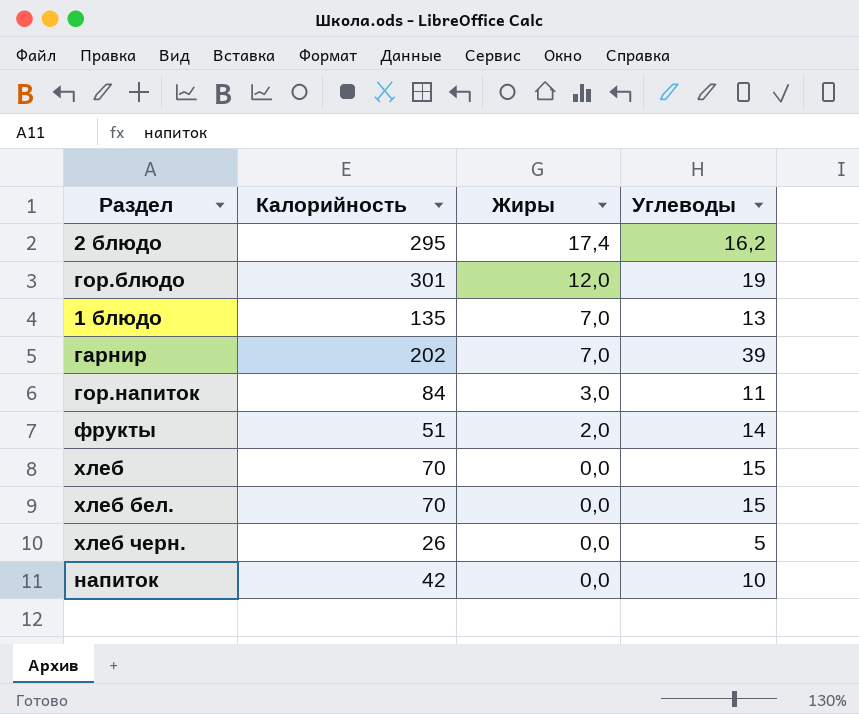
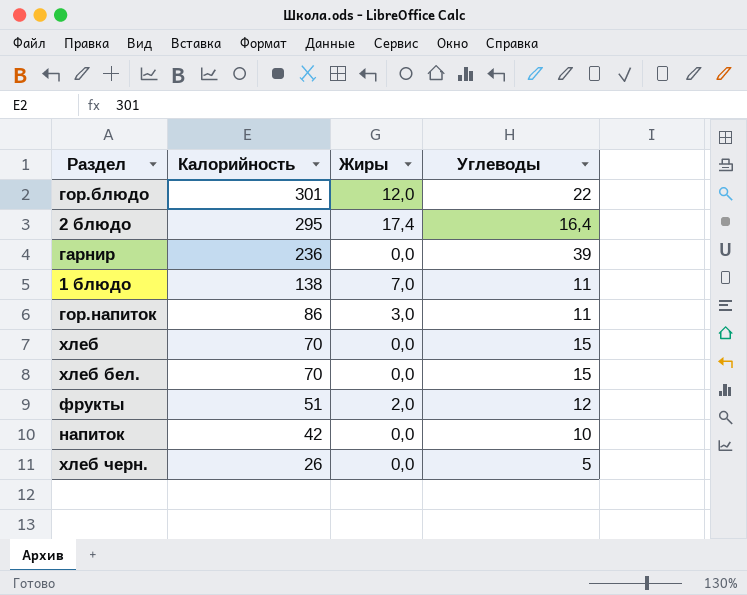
row order: Жиры descending -> Калорийность descending
гор.блюдо | Углеводы: 19 -> 22
2 блюдо | Углеводы: 16,2 -> 16,4
гарнир | Калорийность: 202 -> 236
гарнир | Жиры: 7,0 -> 0,0
1 блюдо | Калорийность: 135 -> 138
1 блюдо | Углеводы: 13 -> 11
гор.напиток | Калорийность: 84 -> 86
фрукты | Углеводы: 14 -> 12

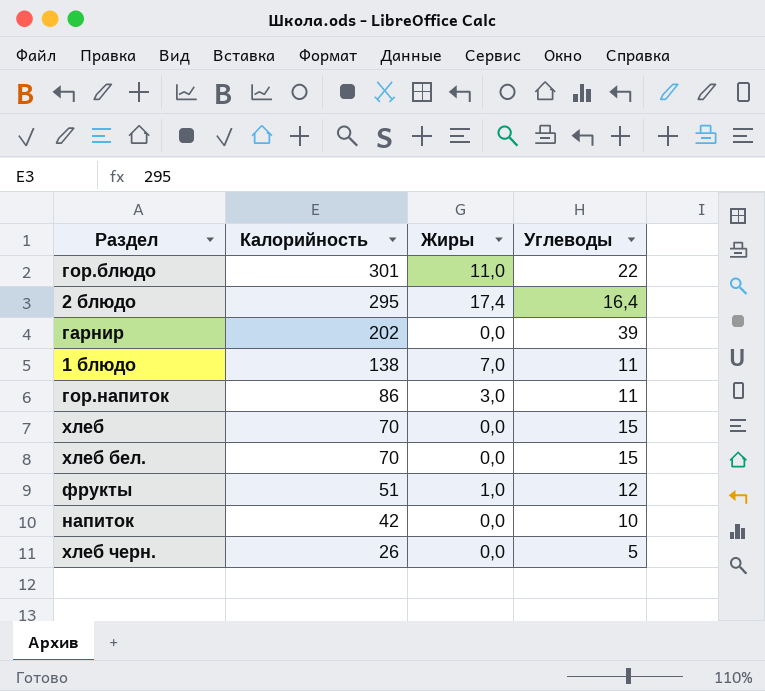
гор.блюдо | Жиры: 12,0 -> 11,0
гарнир | Калорийность: 236 -> 202
фрукты | Жиры: 2,0 -> 1,0

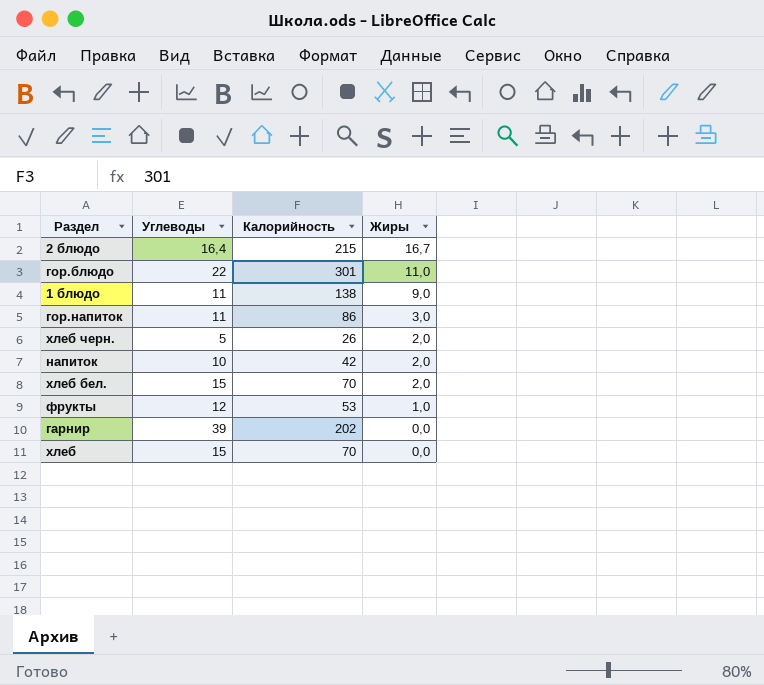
row order: Калорийность descending -> Жиры descending
column Углеводы | position: 4 -> 2
2 блюдо | Калорийность: 295 -> 215
2 блюдо | Жиры: 17,4 -> 16,7
1 блюдо | Жиры: 7,0 -> 9,0
хлеб черн. | Жиры: 0,0 -> 2,0
напиток | Жиры: 0,0 -> 2,0
хлеб бел. | Жиры: 0,0 -> 2,0
фрукты | Калорийность: 51 -> 53

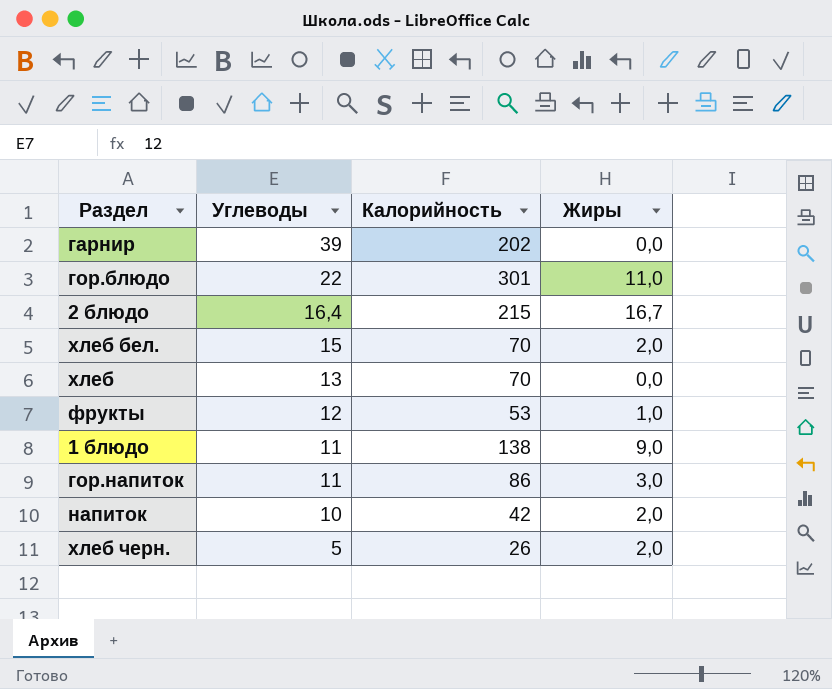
row order: Жиры descending -> Углеводы descending
хлеб | Углеводы: 15 -> 13

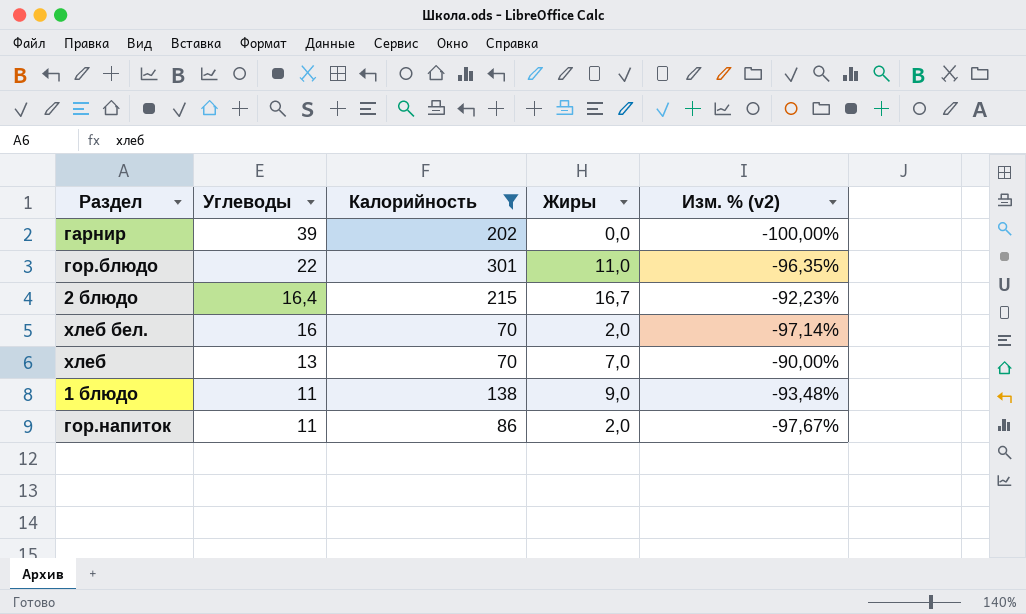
filter: none -> Калорийность >= 70
column Изм. % (v2) | formula: none -> ([Жиры] - [Калорийность]) / [Калорийность]
хлеб бел. | Углеводы: 15 -> 16
хлеб | Жиры: 0,0 -> 7,0
гор.напиток | Жиры: 3,0 -> 2,0

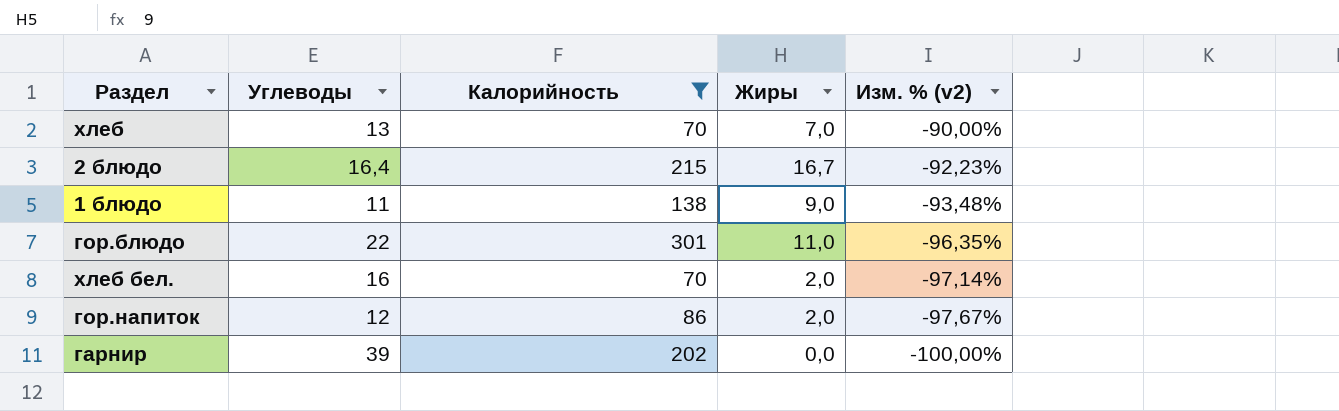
row order: Углеводы descending -> Изм. % (v2) descending
гор.напиток | Углеводы: 11 -> 12

